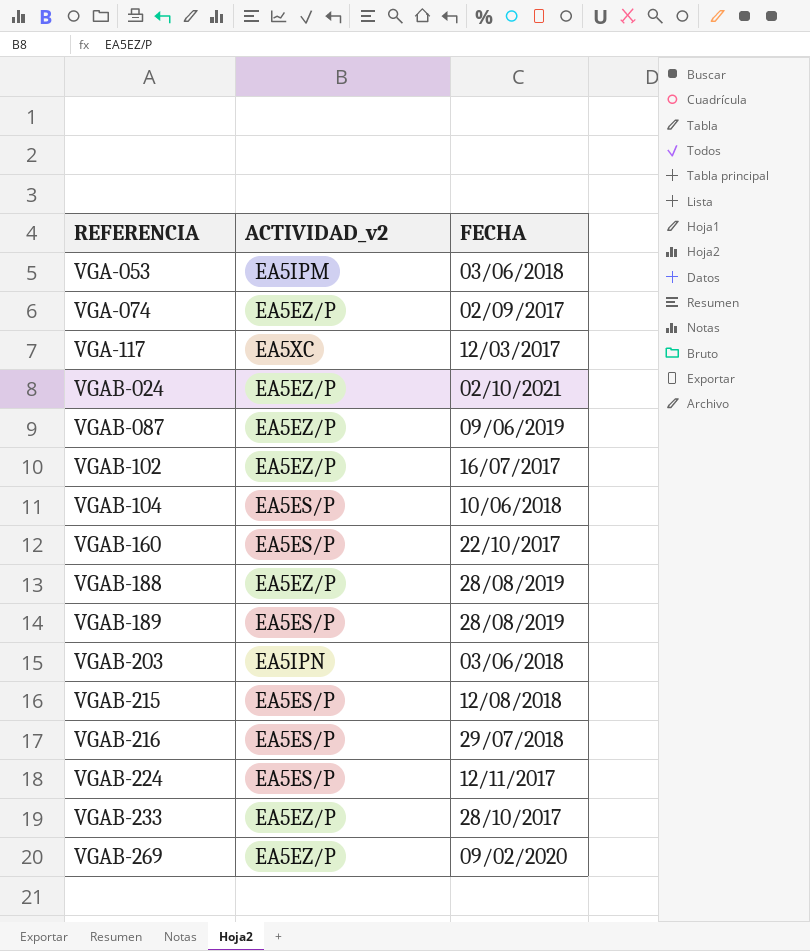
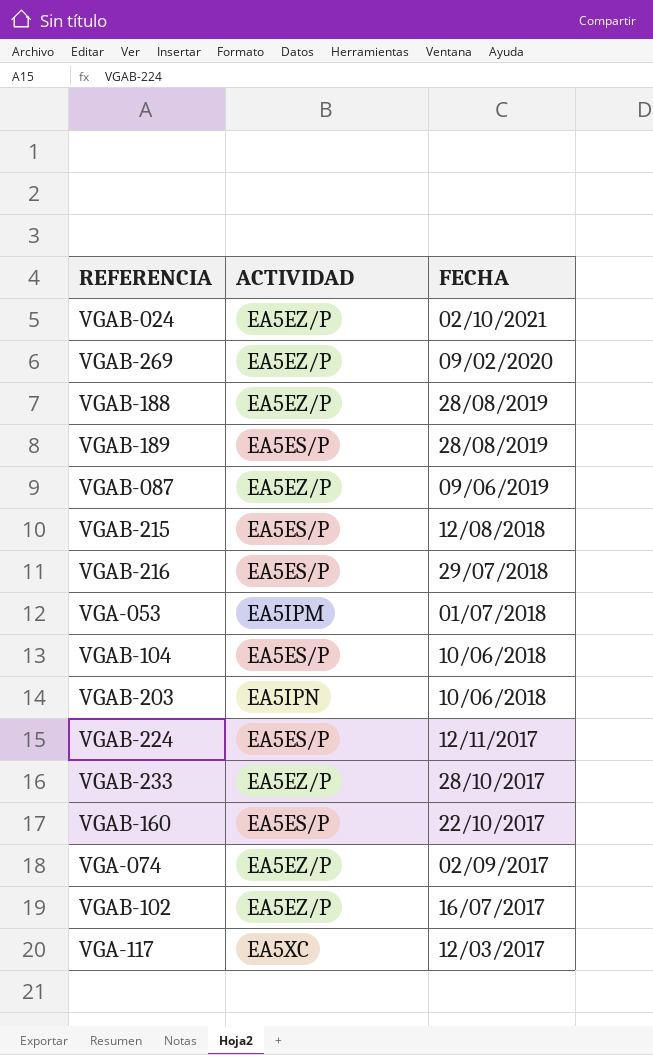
row order: REFERENCIA ascending -> FECHA descending
column name: ACTIVIDAD_v2 -> ACTIVIDAD
VGA-053 | FECHA: 03/06/2018 -> 01/07/2018
VGAB-203 | FECHA: 03/06/2018 -> 10/06/2018

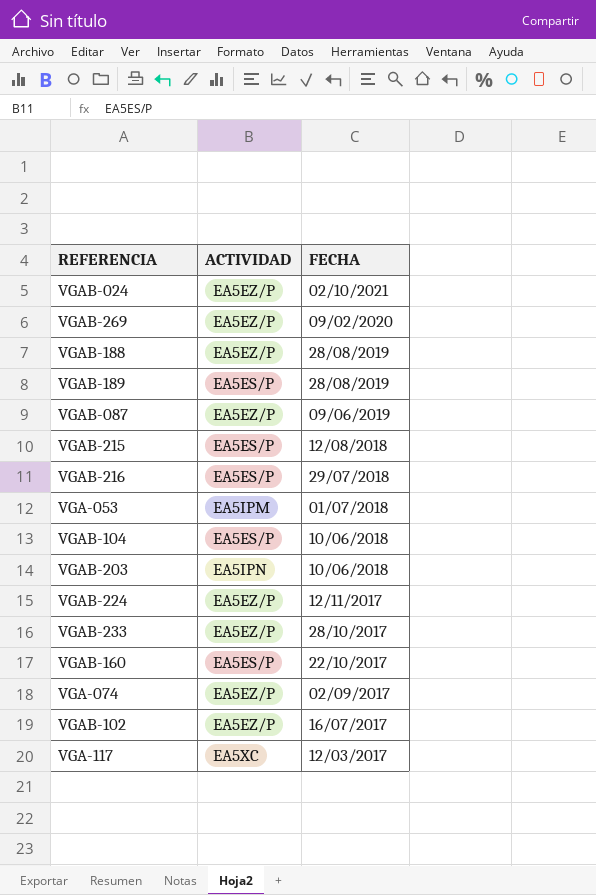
VGAB-224 | ACTIVIDAD: EA5ES/P -> EA5EZ/P

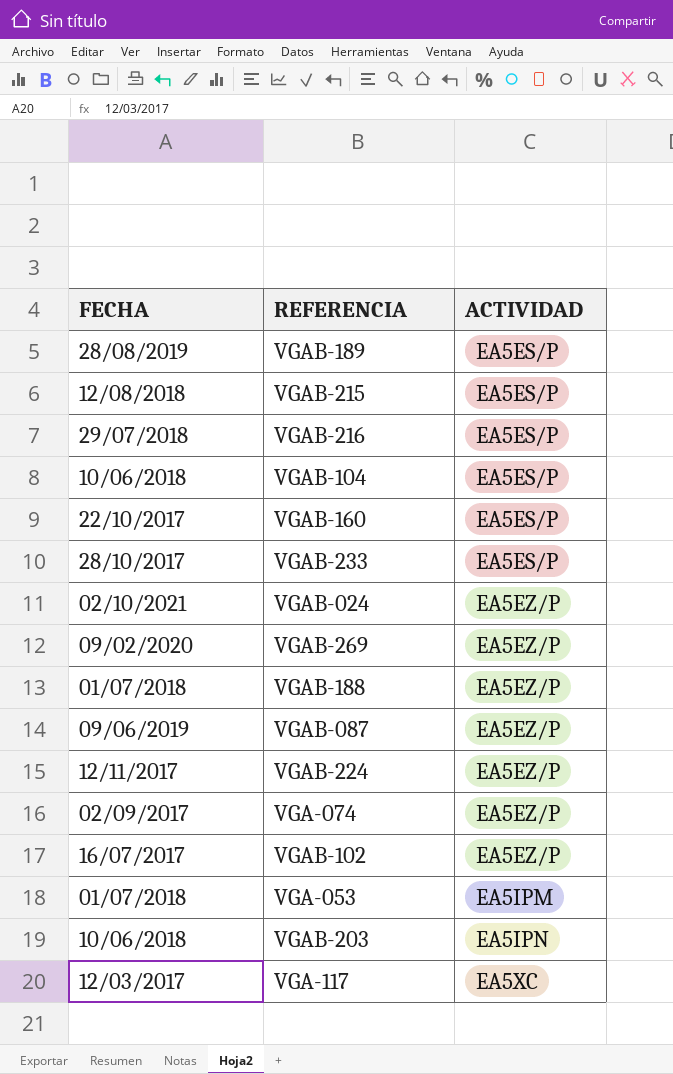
row order: FECHA descending -> ACTIVIDAD ascending
column FECHA | position: 3 -> 1
VGAB-233 | ACTIVIDAD: EA5EZ/P -> EA5ES/P
VGAB-188 | FECHA: 28/08/2019 -> 01/07/2018

